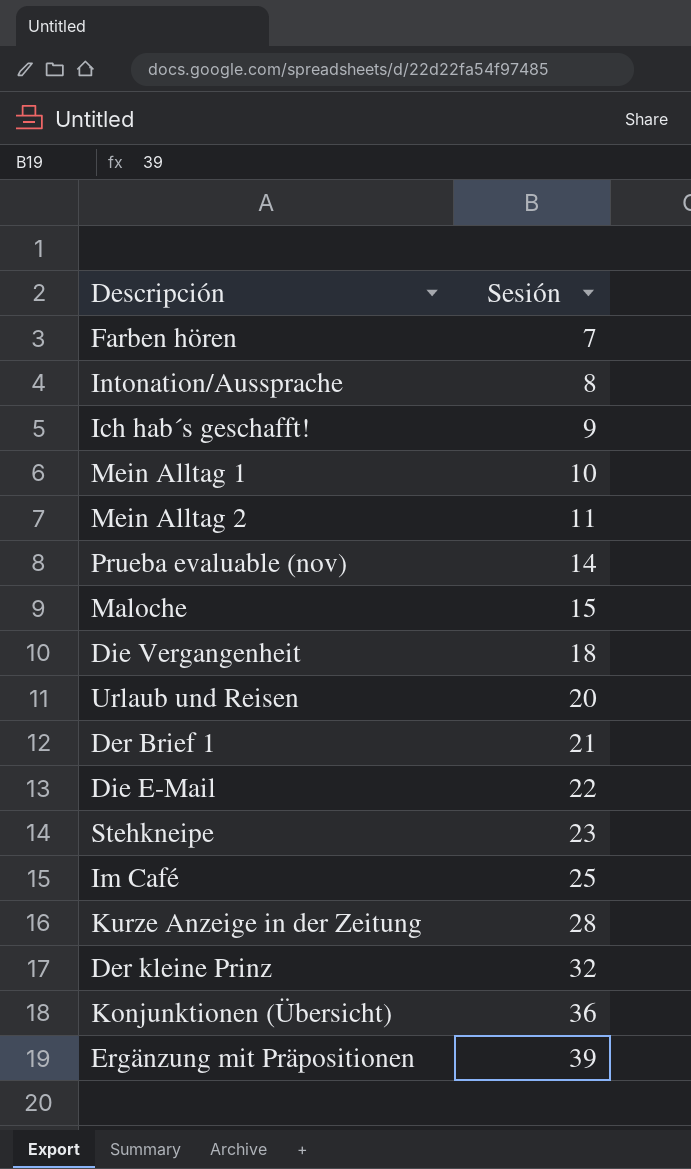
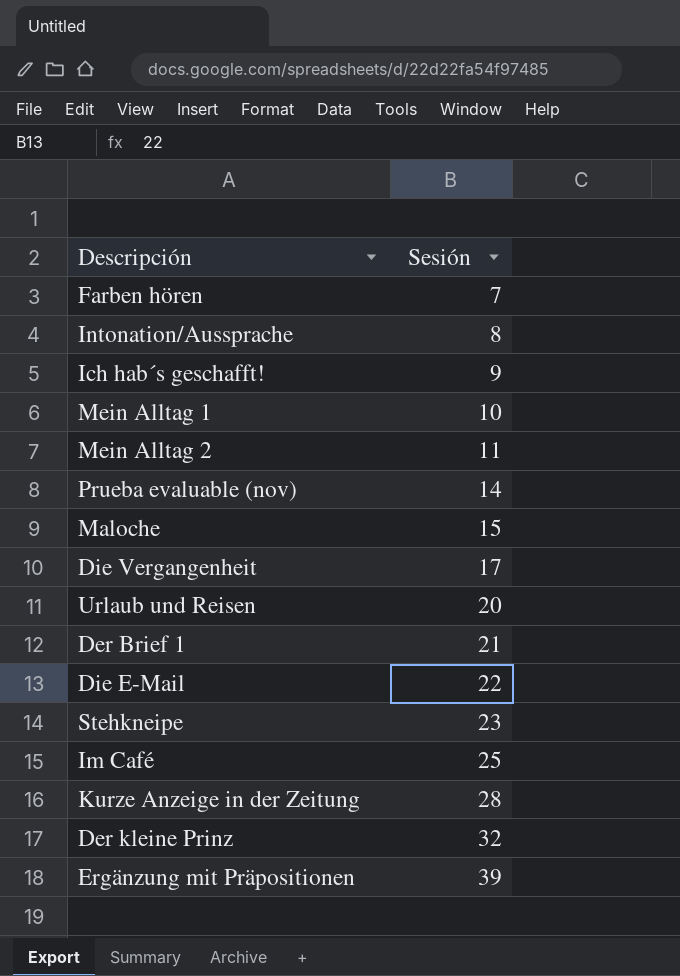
row Konjunktionen (Übersicht): 36 -> none
Die Vergangenheit | Sesión: 18 -> 17

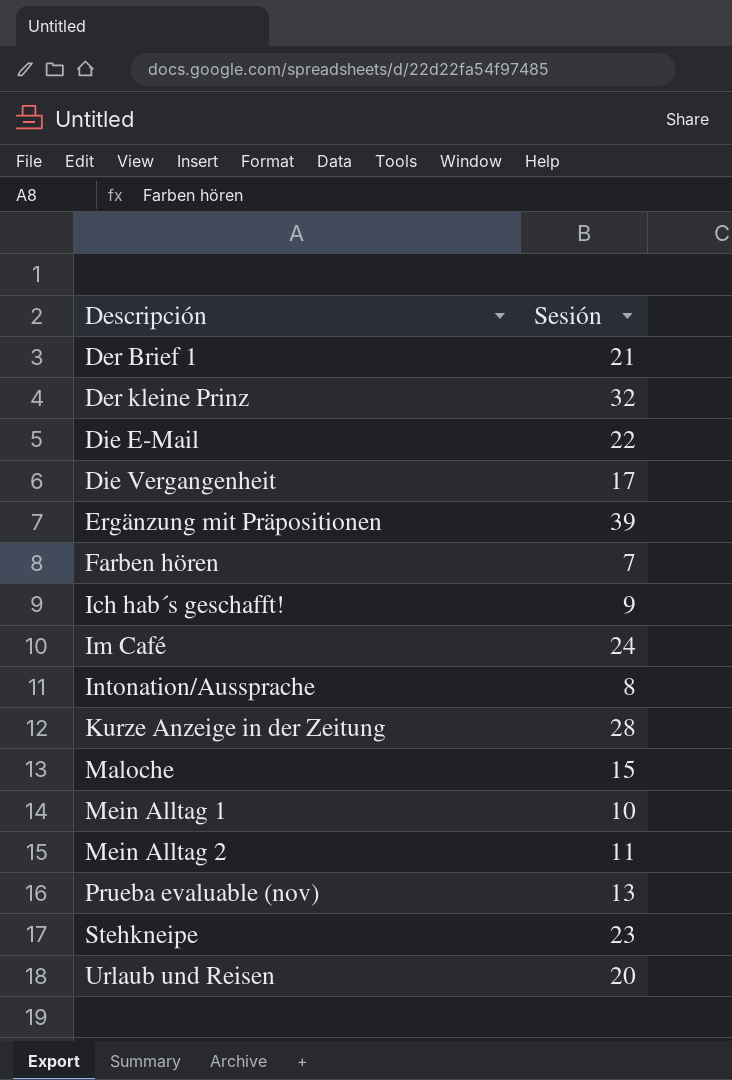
row order: Sesión ascending -> Descripción ascending
Im Café | Sesión: 25 -> 24
Prueba evaluable (nov) | Sesión: 14 -> 13

